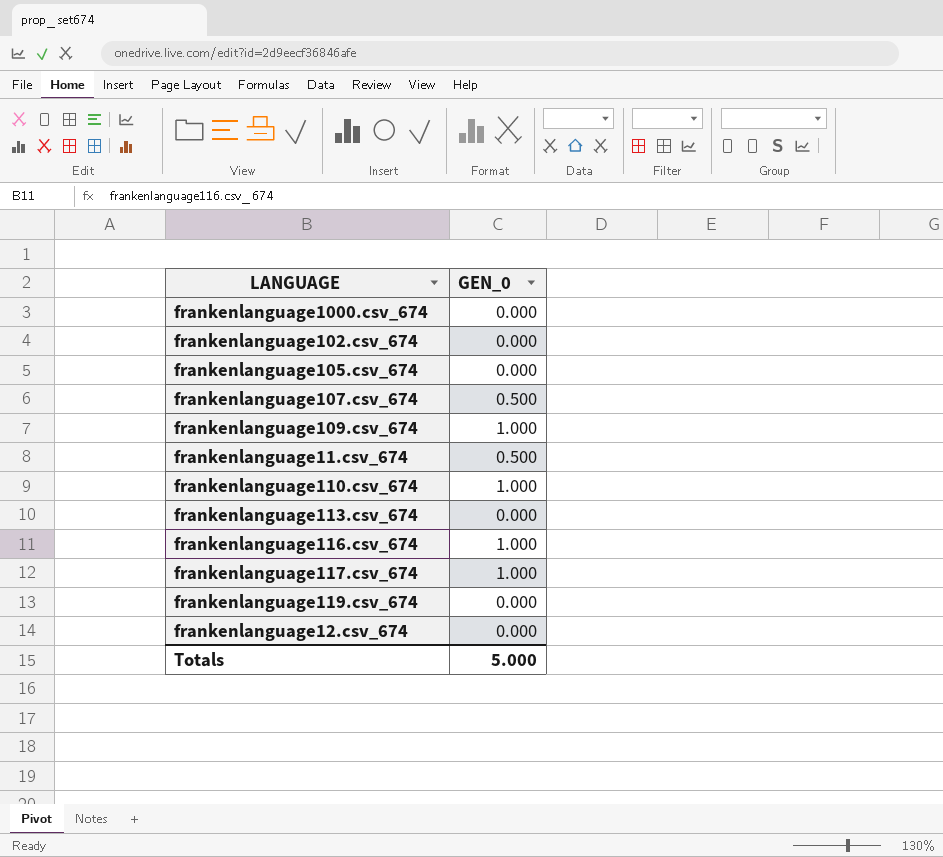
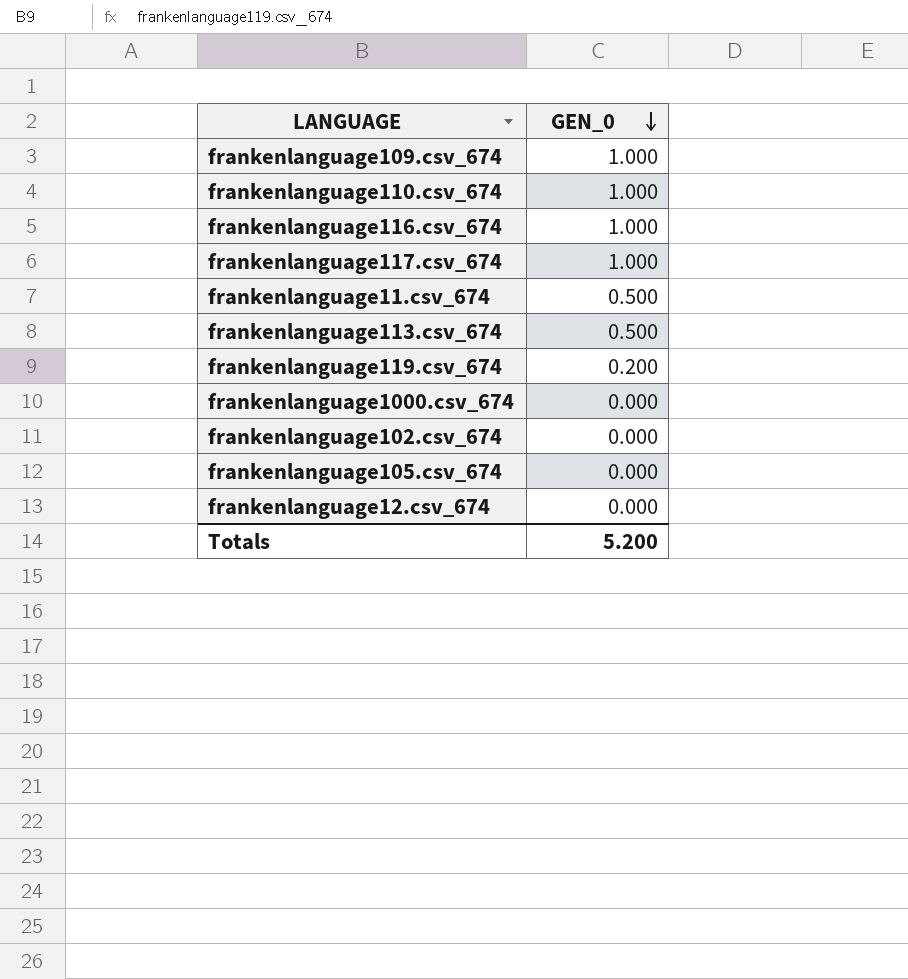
row order: none -> GEN_0 descending
row frankenlanguage107.csv_674: 0.500 -> none
frankenlanguage113.csv_674 | GEN_0: 0.000 -> 0.500
frankenlanguage119.csv_674 | GEN_0: 0.000 -> 0.200
Totals | GEN_0: 5.000 -> 5.200

